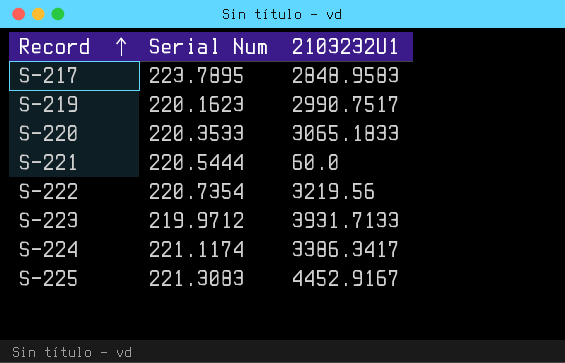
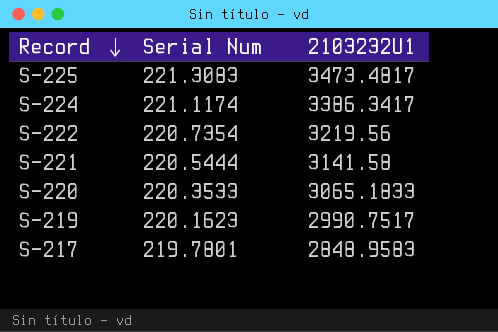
row order: Record ascending -> Record descending
row S-223: 219.9712 | 3931.7133 -> none
S-225 | 2103232U1: 4452.9167 -> 3473.4817
S-221 | 2103232U1: 60.0 -> 3141.58
S-217 | Serial Num: 223.7895 -> 219.7801

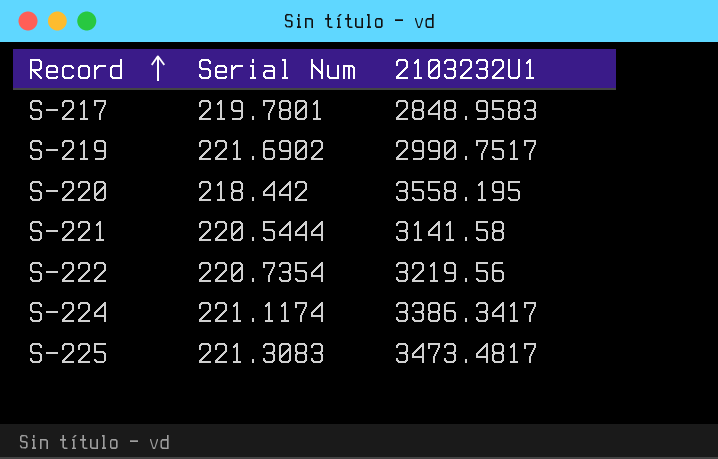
row order: Record descending -> Record ascending
S-219 | Serial Num: 220.1623 -> 221.6902
S-220 | Serial Num: 220.3533 -> 218.442
S-220 | 2103232U1: 3065.1833 -> 3558.195

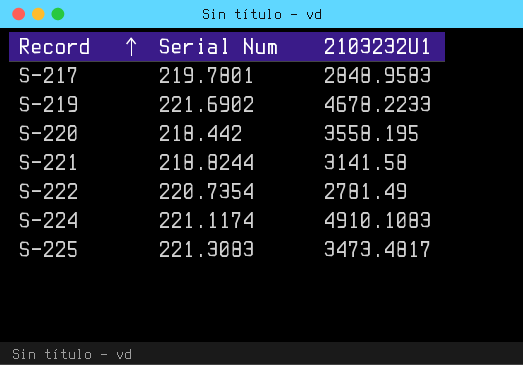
S-219 | 2103232U1: 2990.7517 -> 4678.2233
S-221 | Serial Num: 220.5444 -> 218.8244
S-222 | 2103232U1: 3219.56 -> 2781.49
S-224 | 2103232U1: 3386.3417 -> 4910.1083

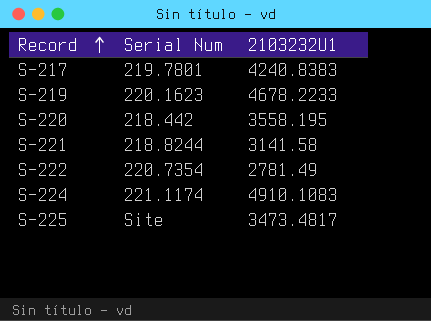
S-217 | 2103232U1: 2848.9583 -> 4240.8383
S-219 | Serial Num: 221.6902 -> 220.1623
S-225 | Serial Num: 221.3083 -> Site

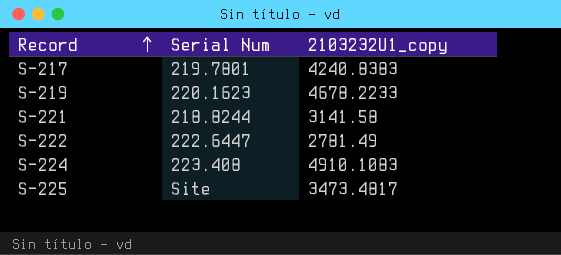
column name: 2103232U1 -> 2103232U1_copy
row S-220: 218.442 | 3558.195 -> none
S-222 | Serial Num: 220.7354 -> 222.6447
S-224 | Serial Num: 221.1174 -> 223.408

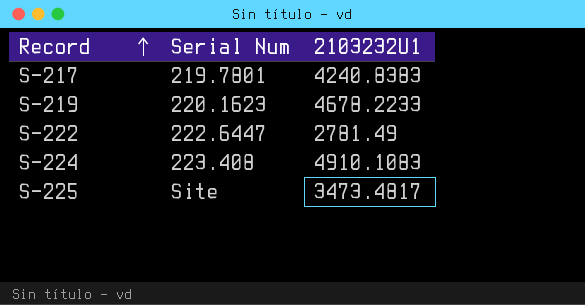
column name: 2103232U1_copy -> 2103232U1
row S-221: 218.8244 | 3141.58 -> none

